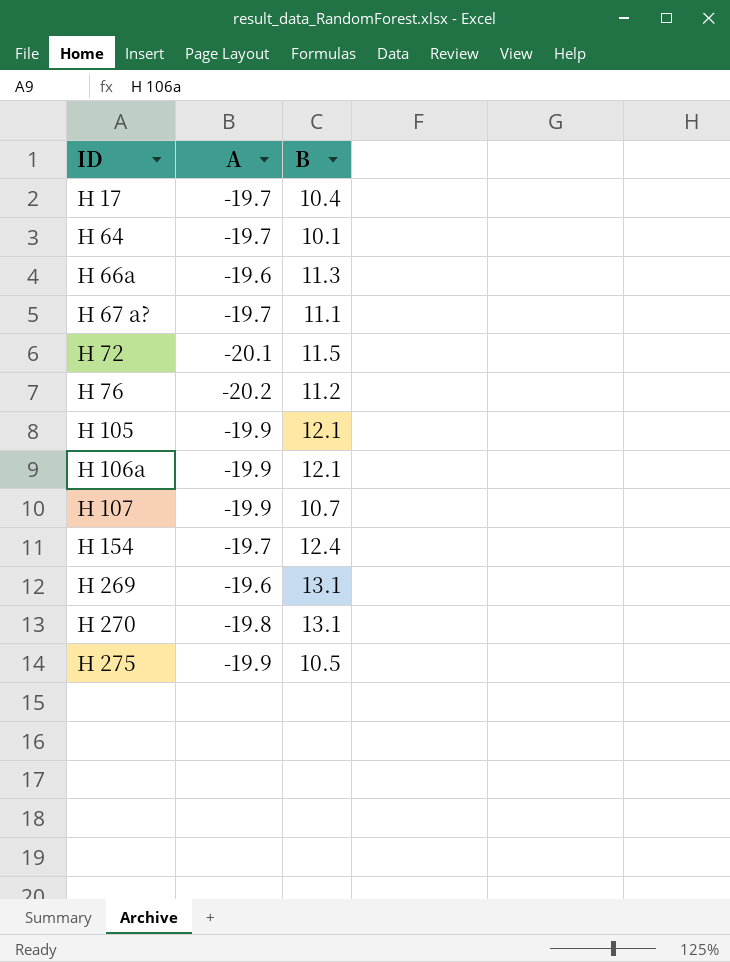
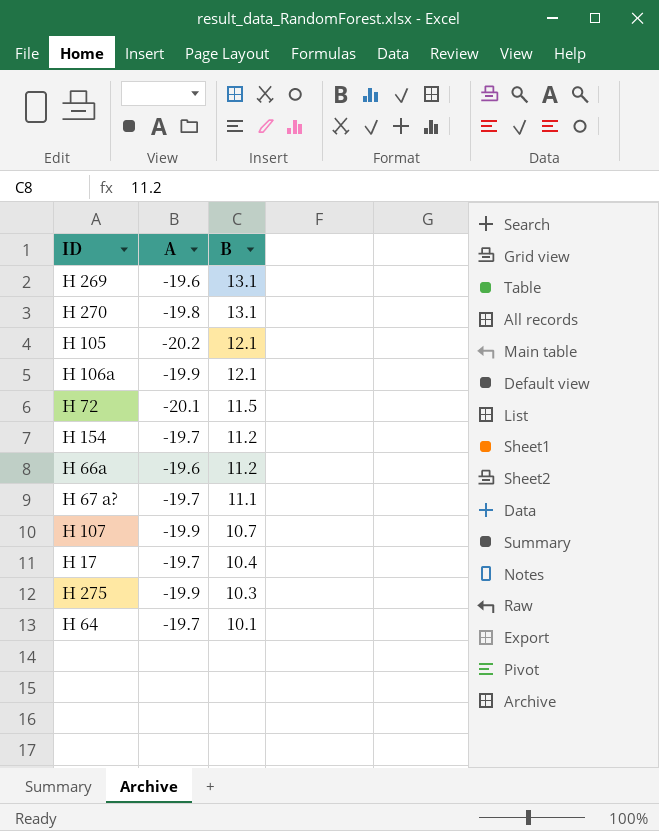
row order: ID ascending -> B descending
row H 76: -20.2 | 11.2 -> none
H 105 | A: -19.9 -> -20.2
H 154 | B: 12.4 -> 11.2
H 66a | B: 11.3 -> 11.2
H 275 | B: 10.5 -> 10.3

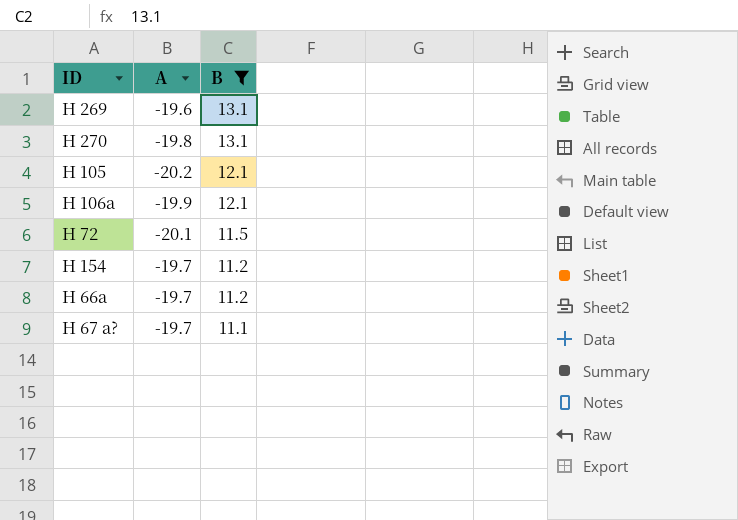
filter: none -> B >= 11.1
H 66a | A: -19.6 -> -19.7

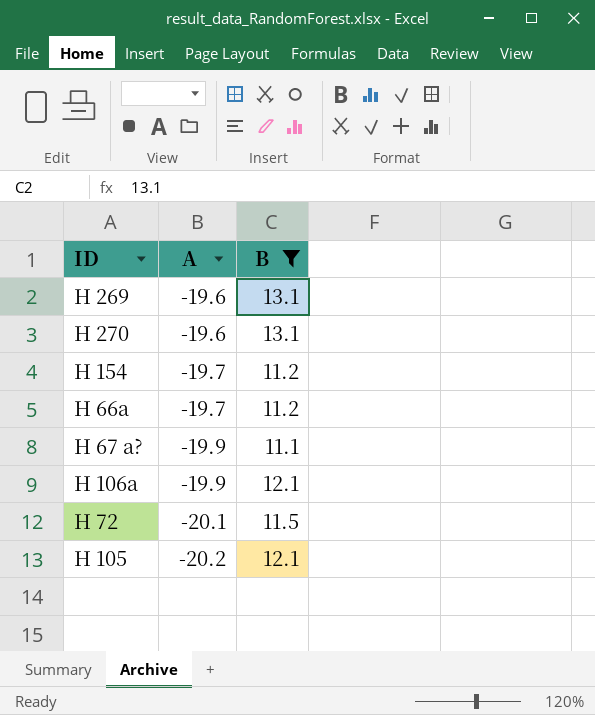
row order: B descending -> A descending
H 270 | A: -19.8 -> -19.6
H 67 a? | A: -19.7 -> -19.9

